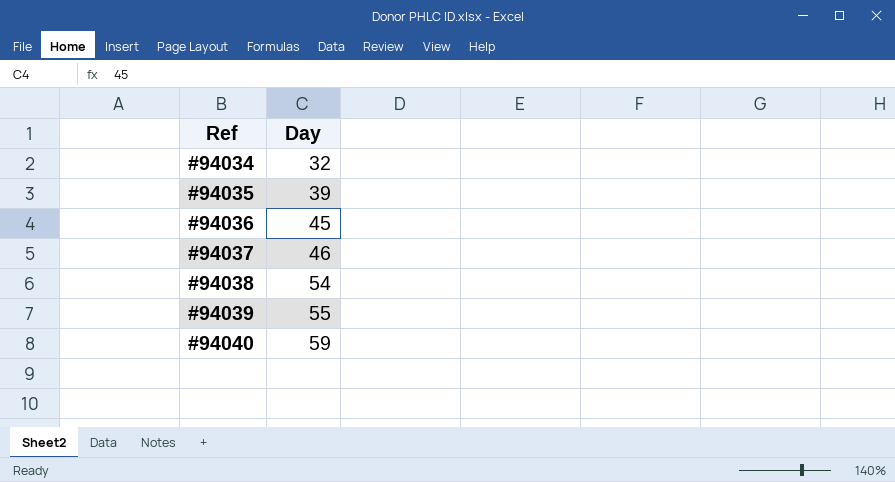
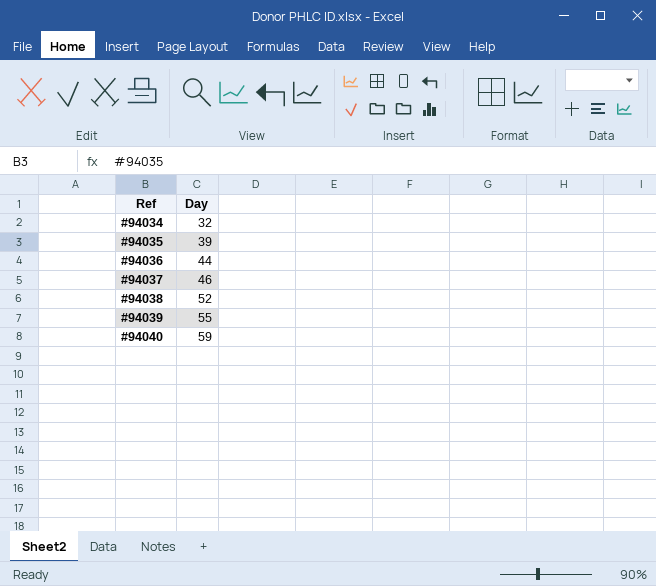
#94036 | Day: 45 -> 44
#94038 | Day: 54 -> 52

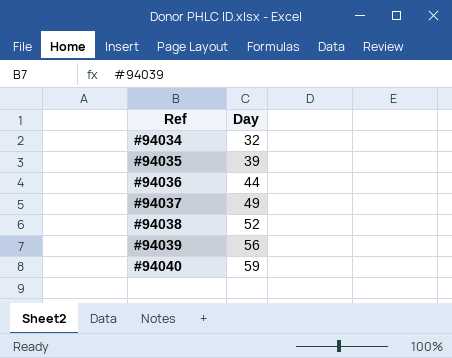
#94037 | Day: 46 -> 49
#94039 | Day: 55 -> 56

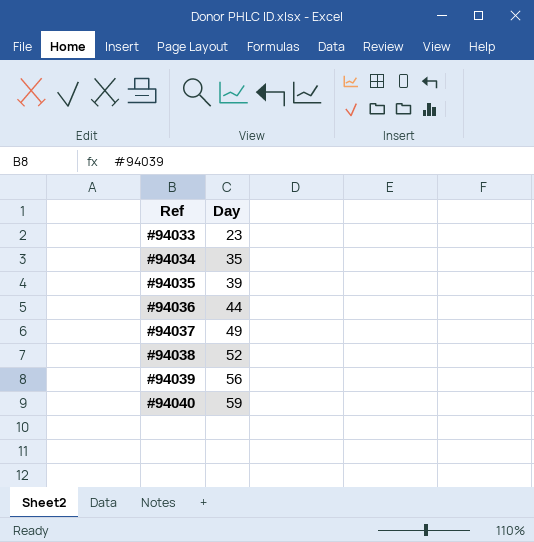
row #94033: none -> 23
#94034 | Day: 32 -> 35

